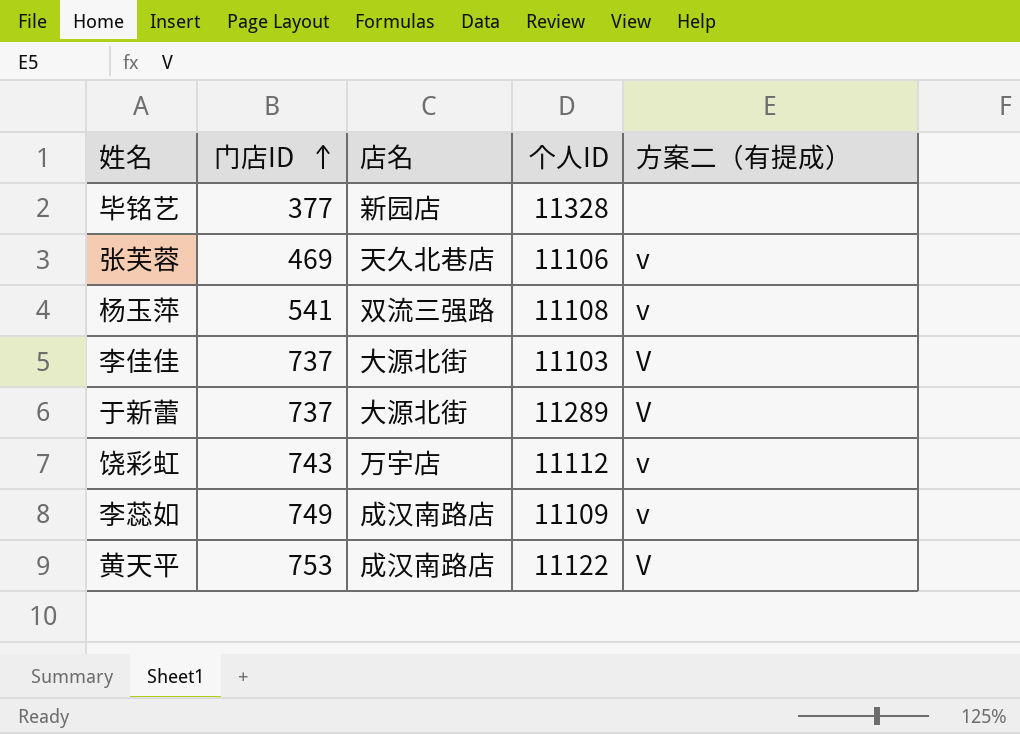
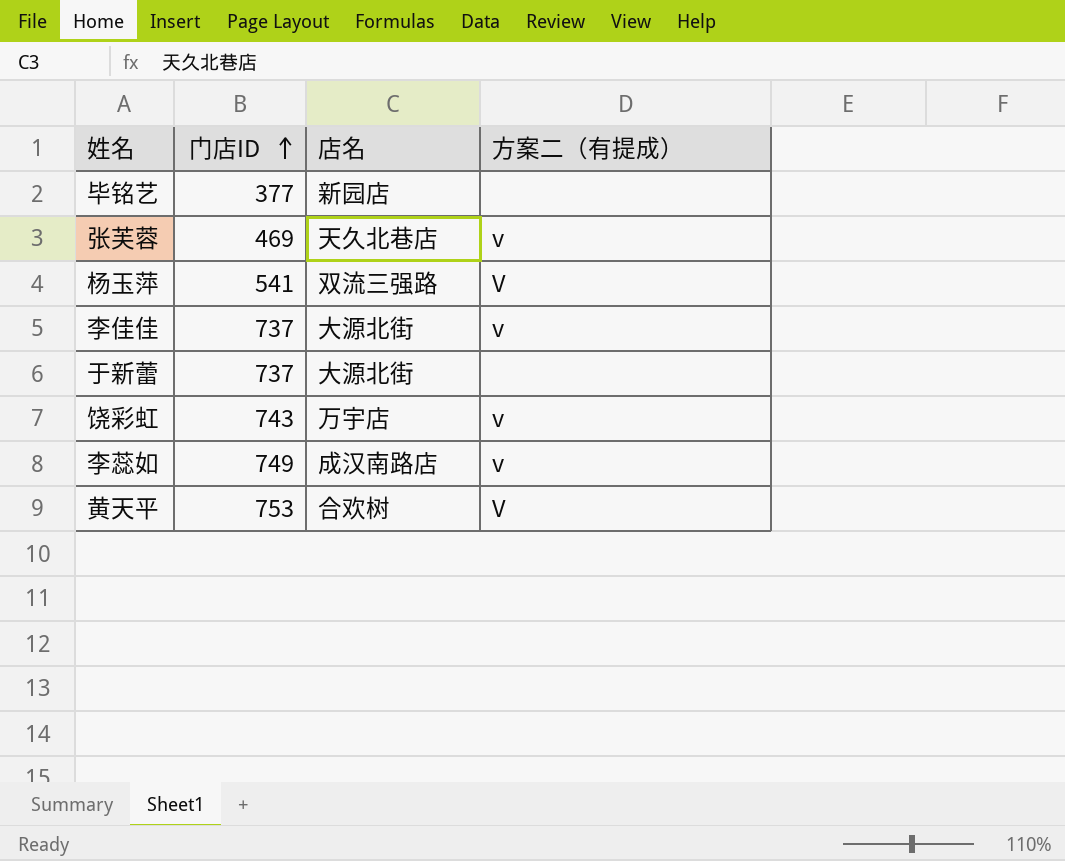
column 个人ID | position: 4 -> none
杨玉萍 | 方案二（有提成）: v -> V
李佳佳 | 方案二（有提成）: V -> v
于新蕾 | 方案二（有提成）: V -> none
黄天平 | 店名: 成汉南路店 -> 合欢树

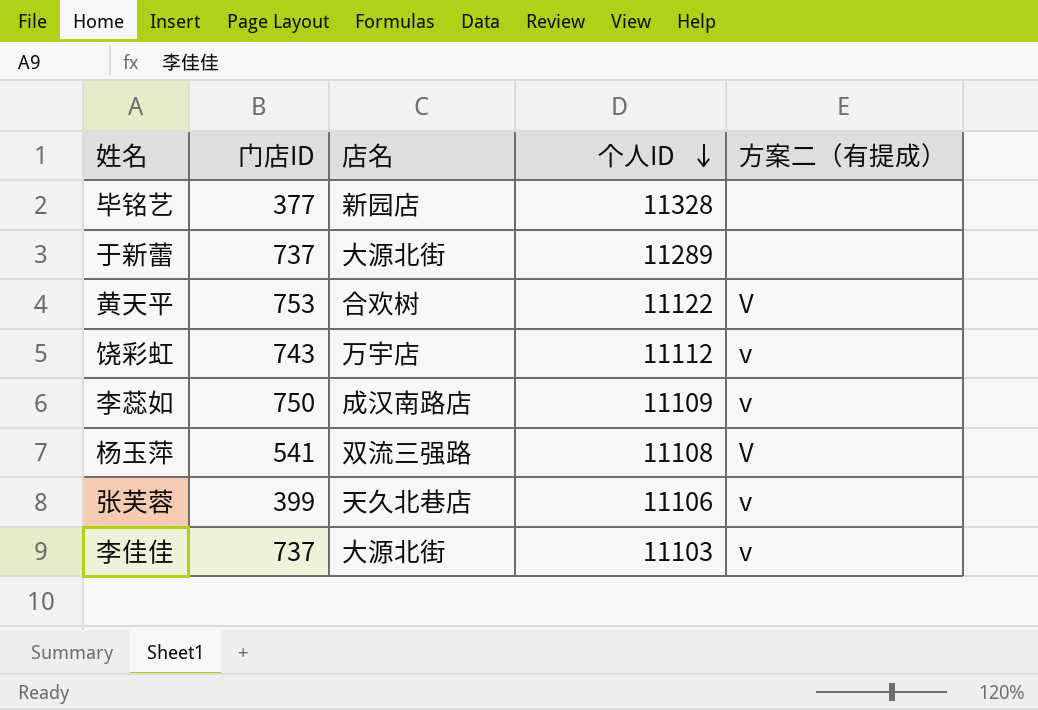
row order: 门店ID ascending -> 个人ID descending
column 个人ID | position: none -> 4
李蕊如 | 门店ID: 749 -> 750
张芙蓉 | 门店ID: 469 -> 399

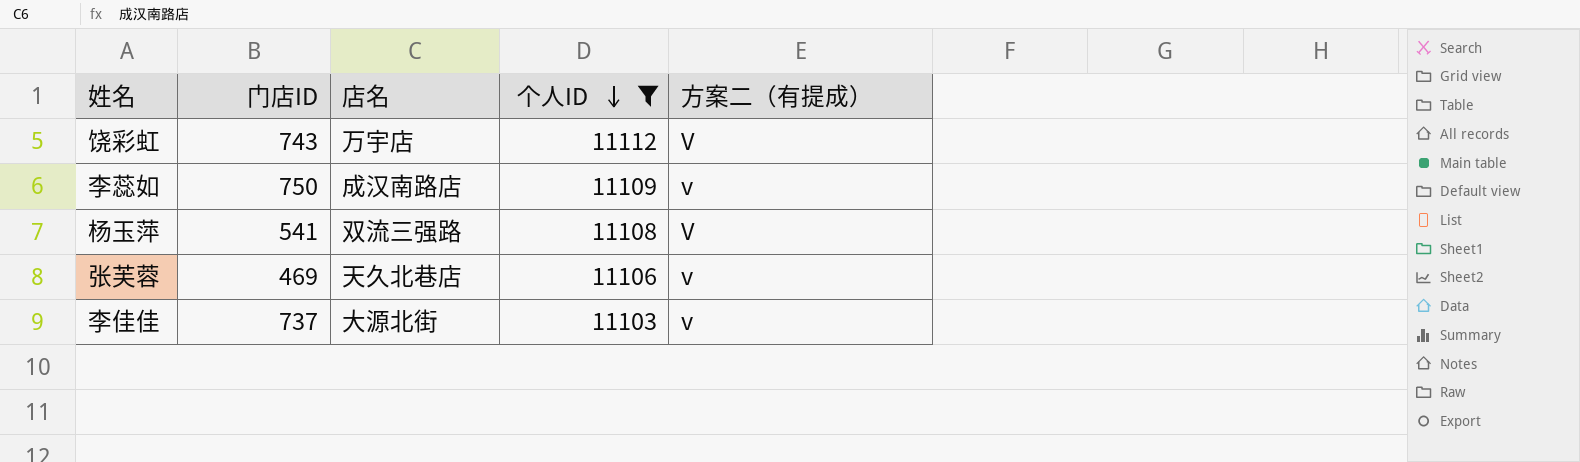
filter: none -> 个人ID <= 11112
饶彩虹 | 方案二（有提成）: v -> V
张芙蓉 | 门店ID: 399 -> 469

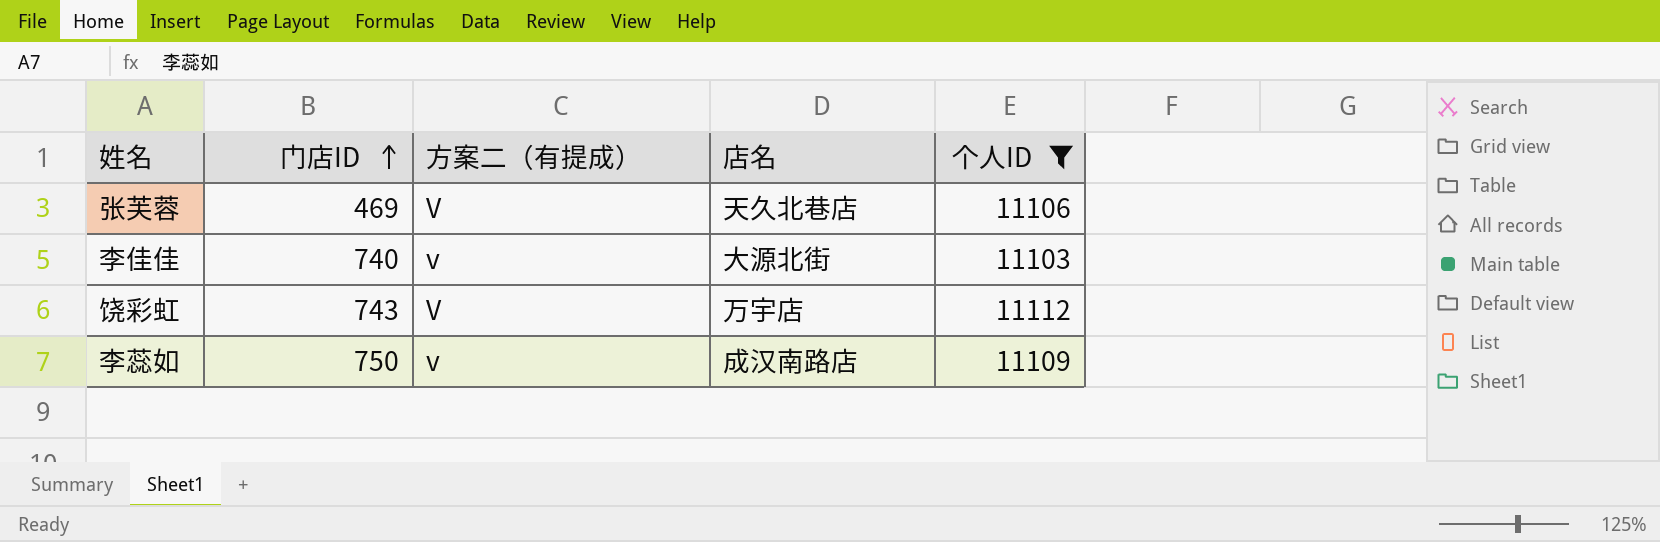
row order: 个人ID descending -> 门店ID ascending
column 方案二（有提成） | position: 5 -> 3
row 杨玉萍: 541 | 双流三强路 | 11108 | V -> none
张芙蓉 | 方案二（有提成）: v -> V
李佳佳 | 门店ID: 737 -> 740

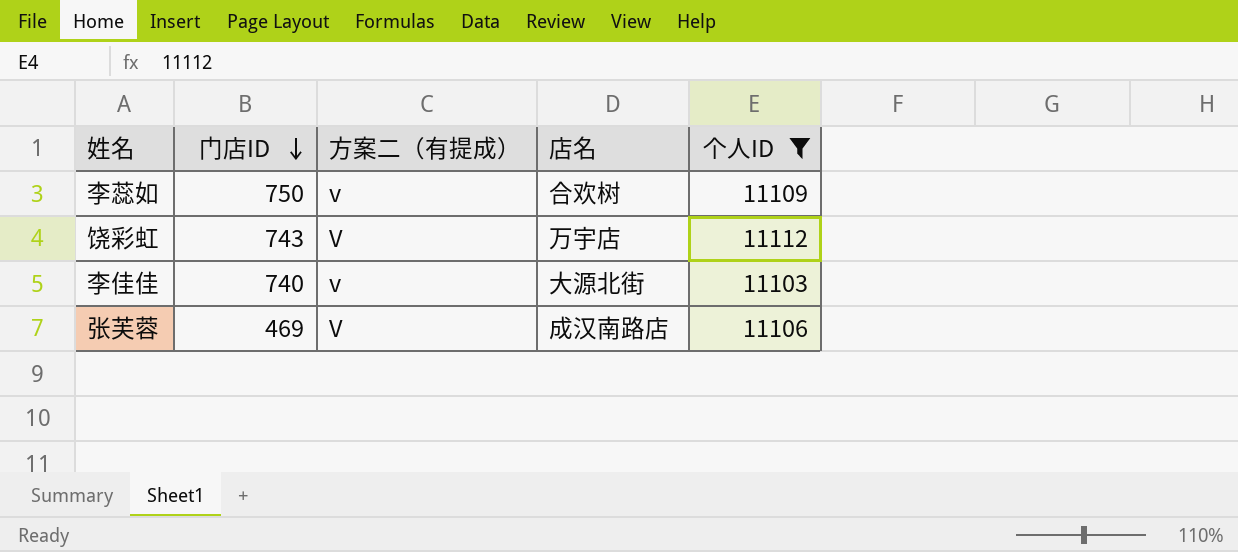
row order: 门店ID ascending -> 门店ID descending
李蕊如 | 店名: 成汉南路店 -> 合欢树
张芙蓉 | 店名: 天久北巷店 -> 成汉南路店

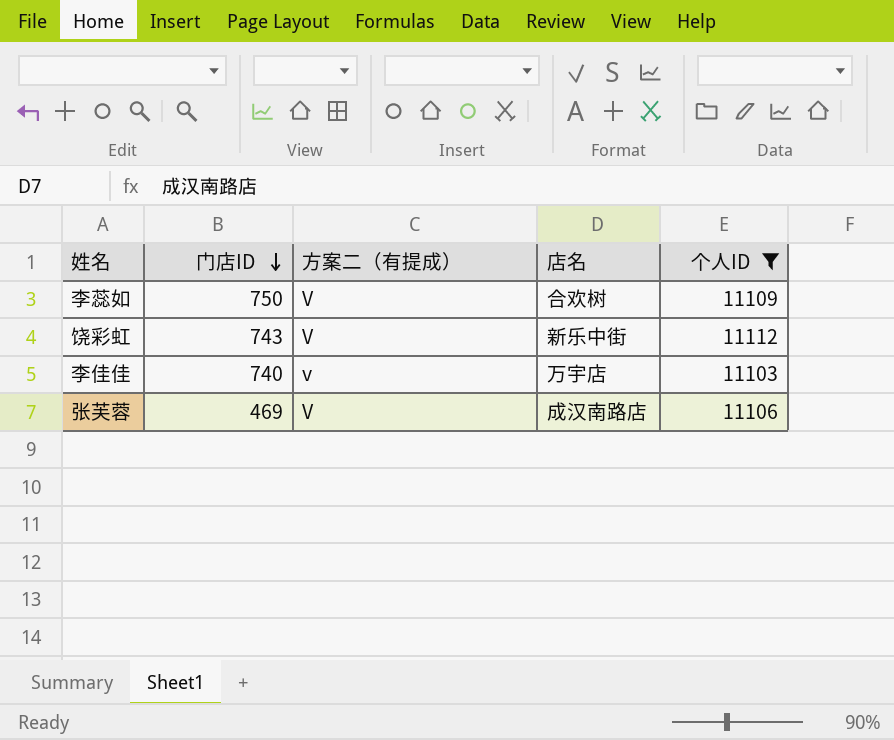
李蕊如 | 方案二（有提成）: v -> V
饶彩虹 | 店名: 万宇店 -> 新乐中街
李佳佳 | 店名: 大源北街 -> 万宇店

